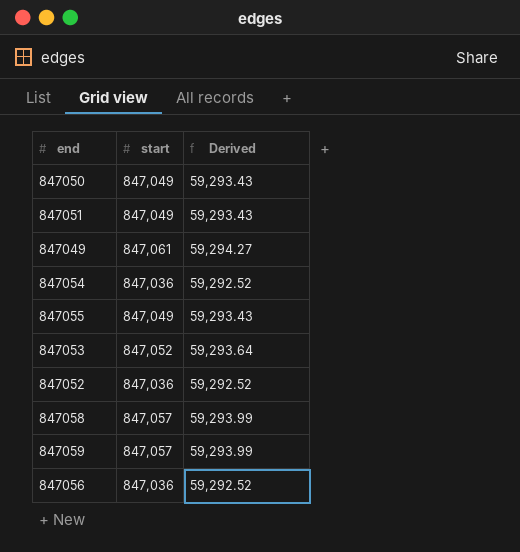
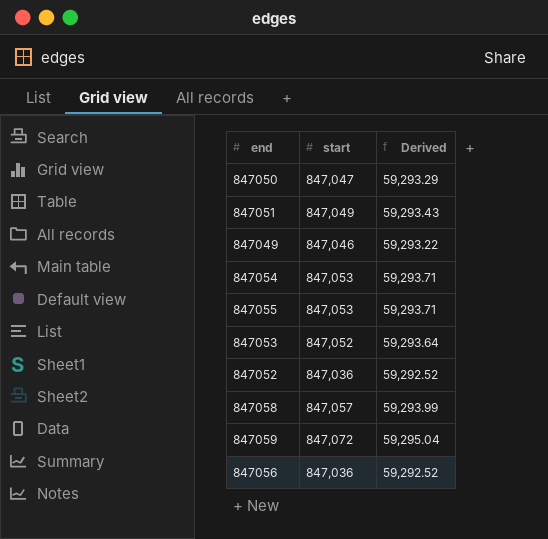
847050 | start: 847,049 -> 847,047
847050 | Derived: 59,293.43 -> 59,293.29
847049 | start: 847,061 -> 847,046
847049 | Derived: 59,294.27 -> 59,293.22
847054 | start: 847,036 -> 847,053
847054 | Derived: 59,292.52 -> 59,293.71
847055 | start: 847,049 -> 847,053
847055 | Derived: 59,293.43 -> 59,293.71
847059 | start: 847,057 -> 847,072
847059 | Derived: 59,293.99 -> 59,295.04

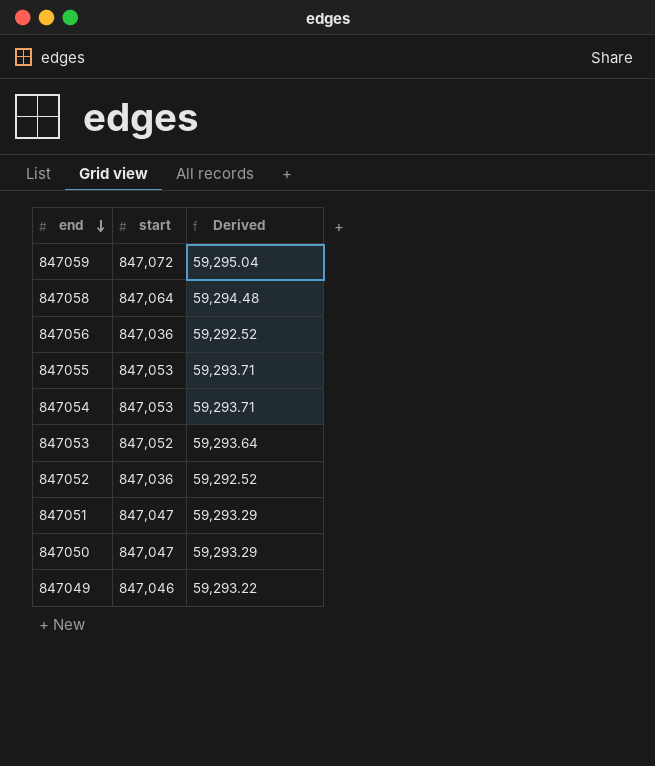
row order: none -> end descending
847058 | start: 847,057 -> 847,064
847058 | Derived: 59,293.99 -> 59,294.48
847051 | start: 847,049 -> 847,047
847051 | Derived: 59,293.43 -> 59,293.29

